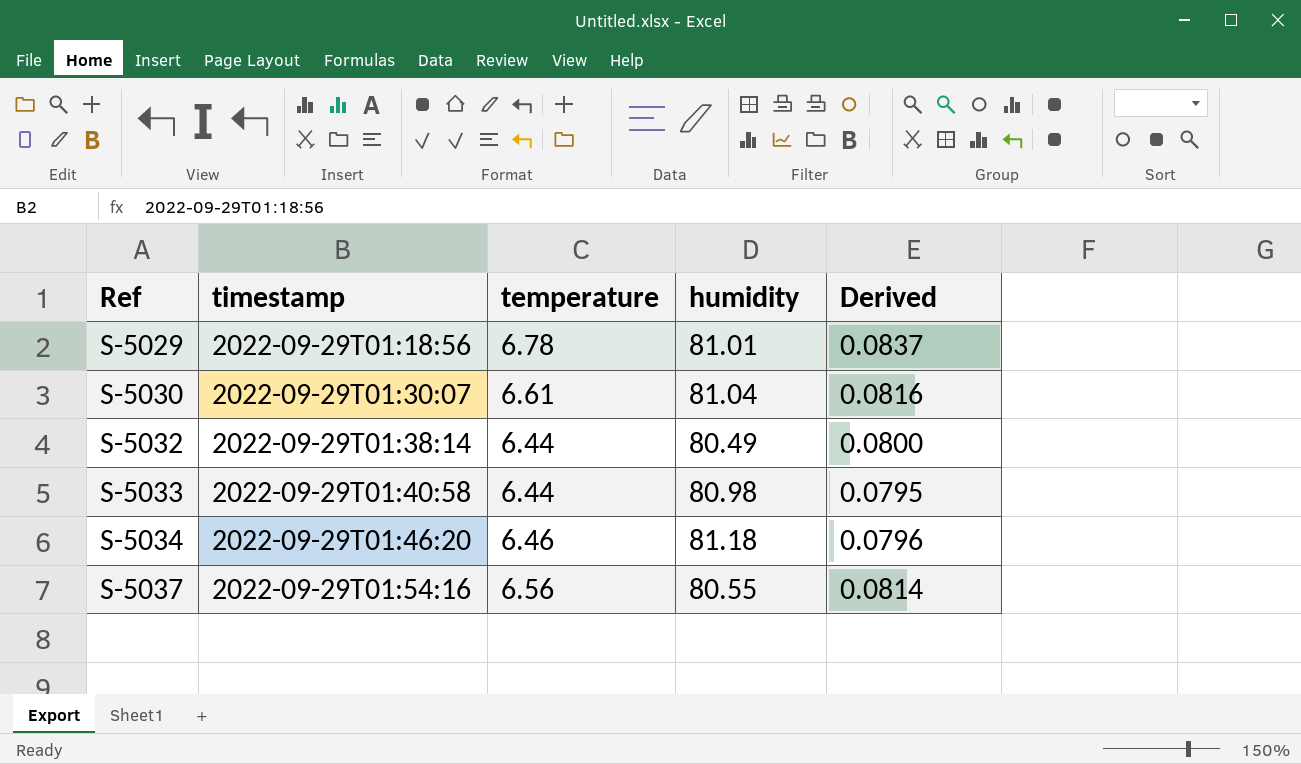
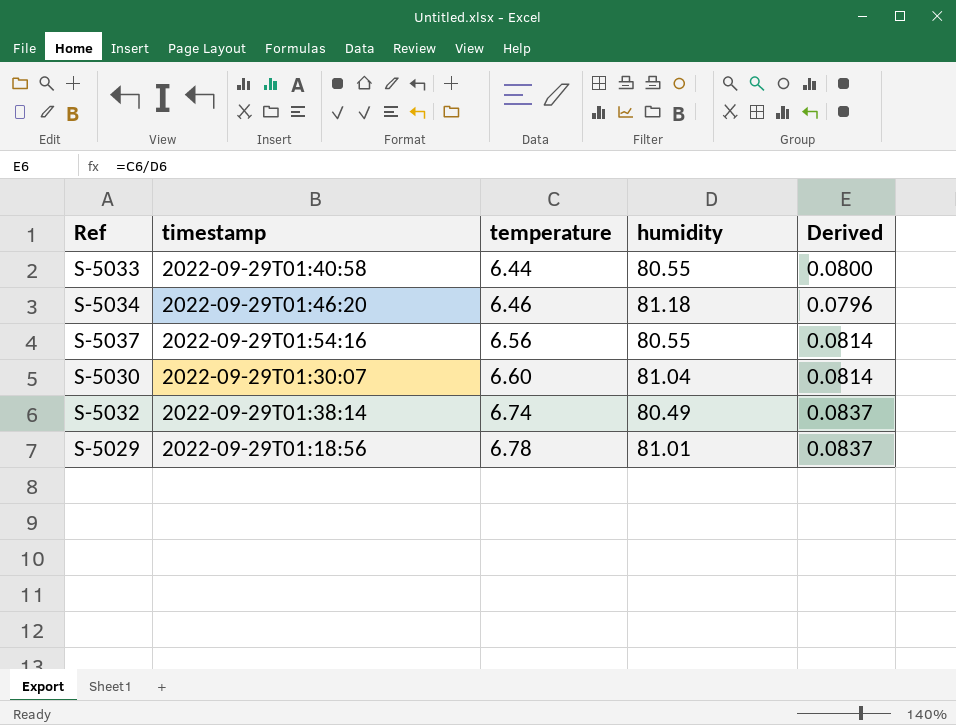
row order: Ref ascending -> temperature ascending
S-5033 | humidity: 80.98 -> 80.55
S-5033 | Derived: 0.0795 -> 0.0800
S-5030 | temperature: 6.61 -> 6.60
S-5030 | Derived: 0.0816 -> 0.0814
S-5032 | temperature: 6.44 -> 6.74
S-5032 | Derived: 0.0800 -> 0.0837

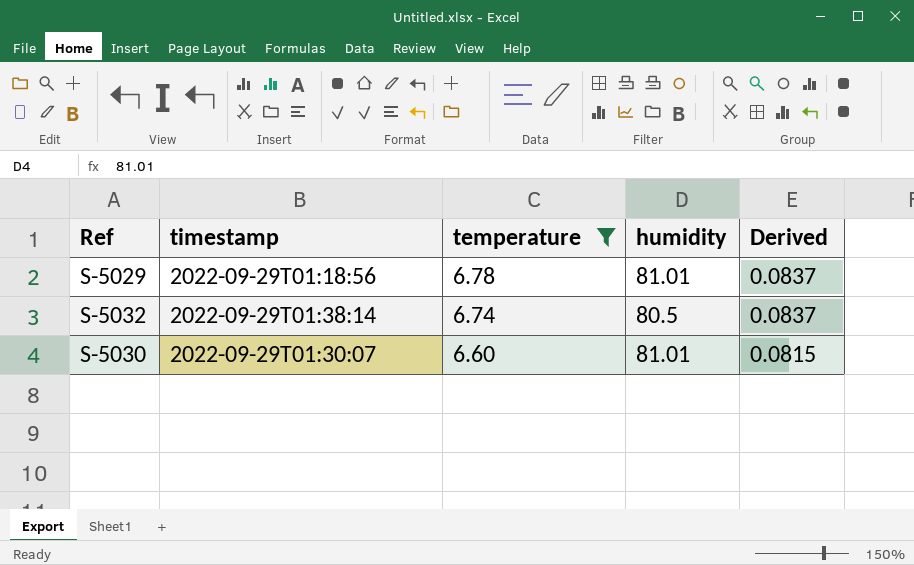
filter: none -> temperature >= 6.60
row order: temperature ascending -> temperature descending
S-5032 | humidity: 80.49 -> 80.5
S-5030 | humidity: 81.04 -> 81.01
S-5030 | Derived: 0.0814 -> 0.0815

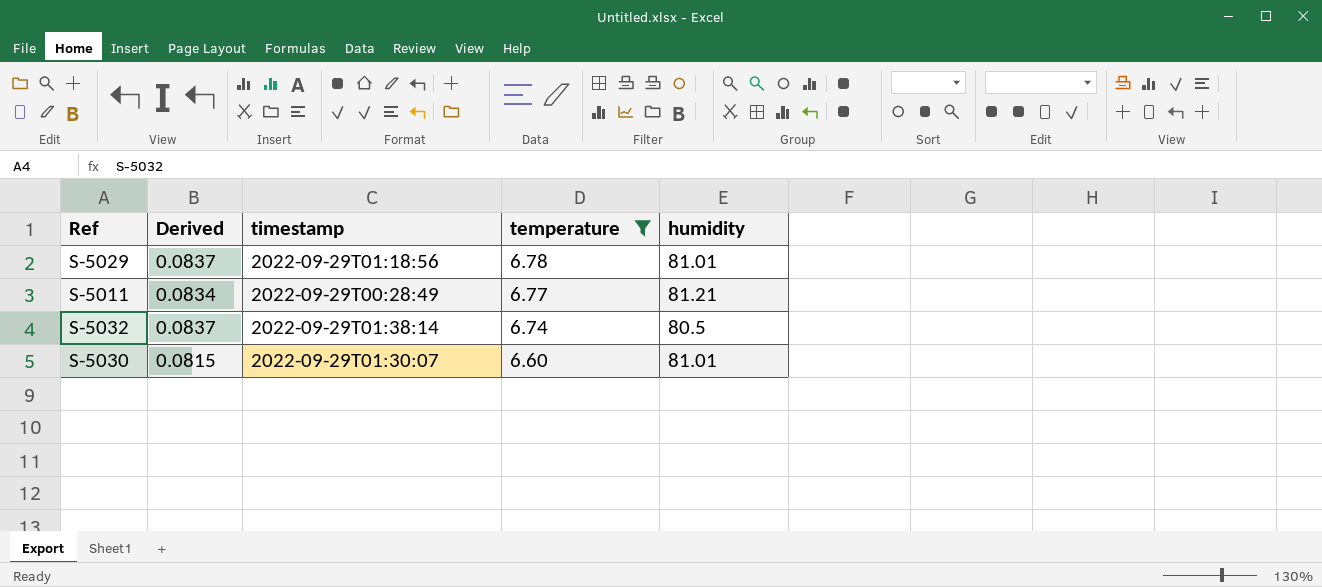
column Derived | position: 5 -> 2
row S-5011: none -> 0.0834 | 2022-09-29T00:28:49 | 6.77 | 81.21

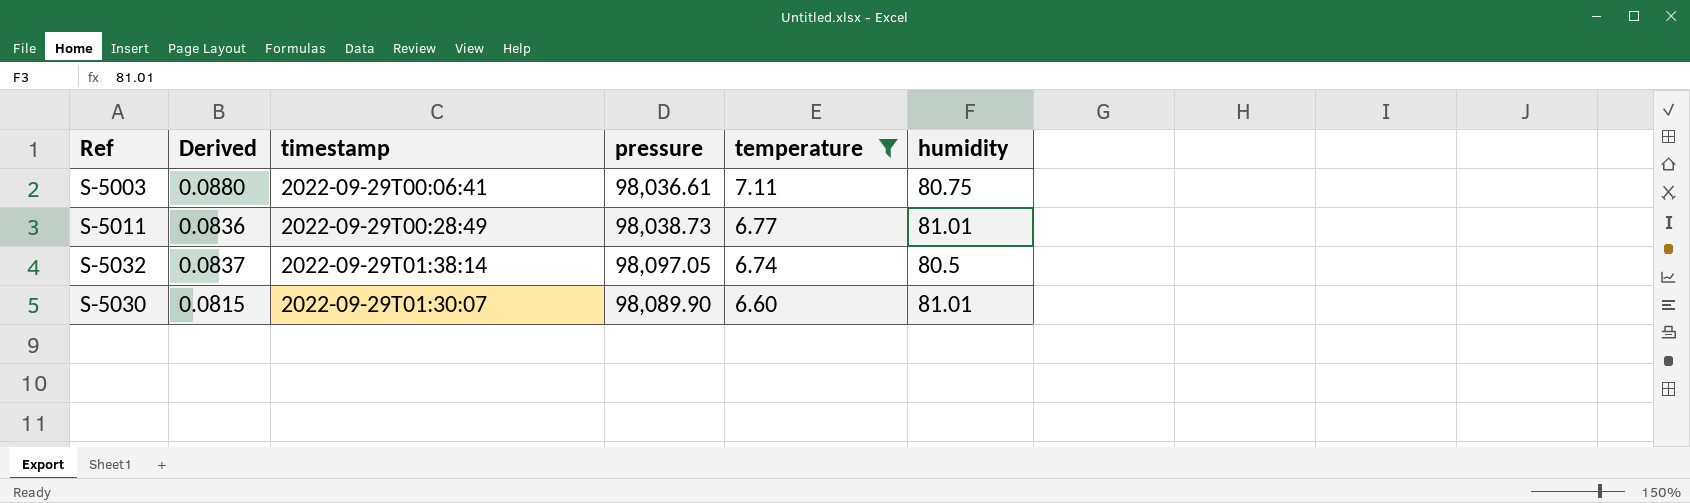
column pressure | position: none -> 4
row S-5029: 0.0837 | 2022-09-29T01:18:56 | 6.78 | 81.01 -> none
row S-5003: none -> 0.0880 | 2022-09-29T00:06:41 | 98,036.61 | 7.11 | 80.75
S-5011 | Derived: 0.0834 -> 0.0836
S-5011 | humidity: 81.21 -> 81.01

